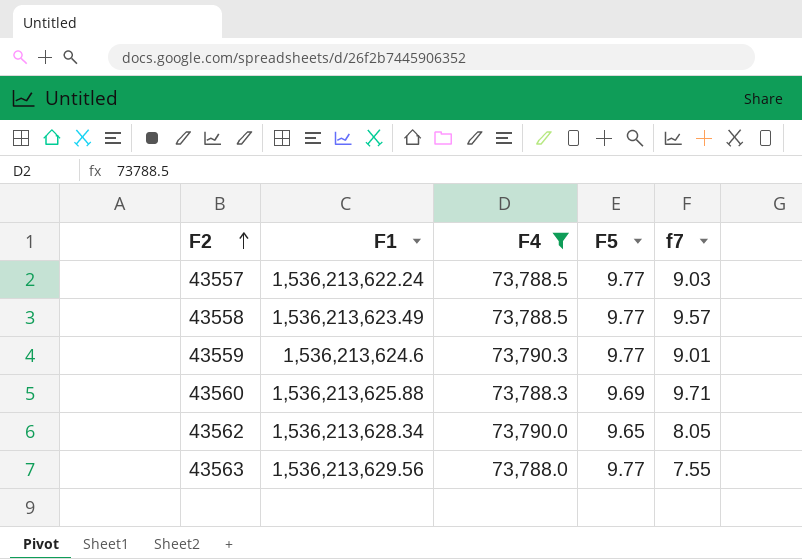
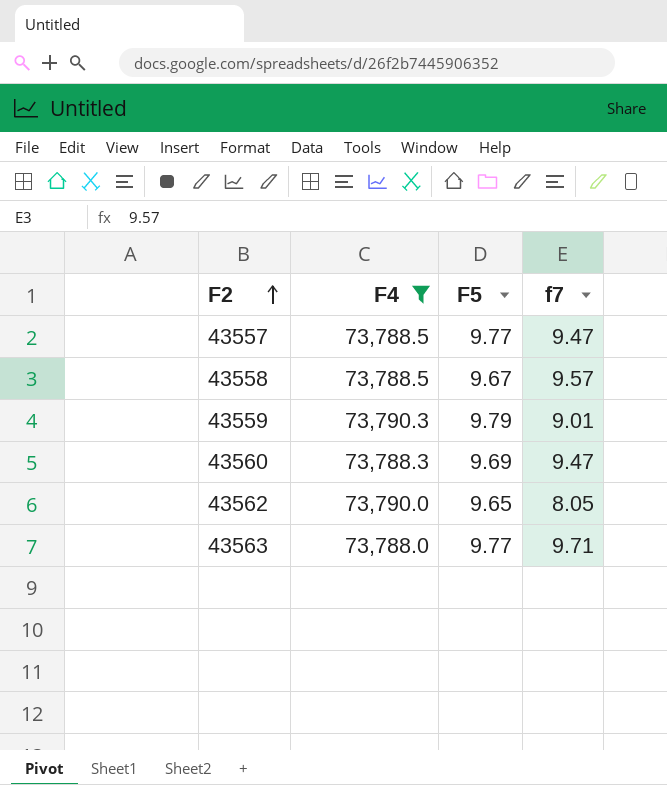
column F1 | position: 2 -> none
43557 | f7: 9.03 -> 9.47
43558 | F5: 9.77 -> 9.67
43559 | F5: 9.77 -> 9.79
43560 | f7: 9.71 -> 9.47
43563 | f7: 7.55 -> 9.71

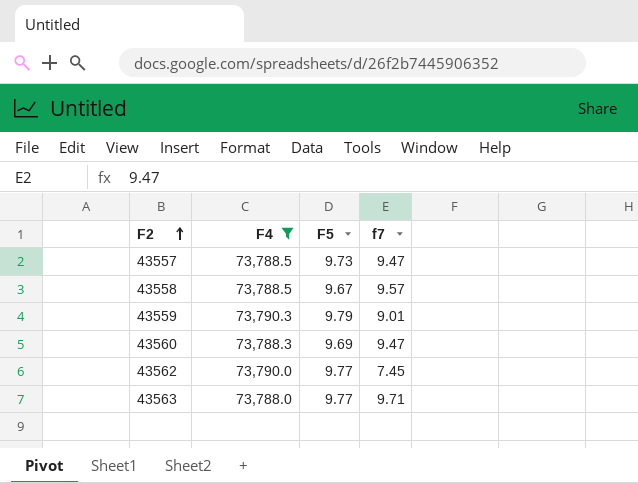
43557 | F5: 9.77 -> 9.73
43562 | F5: 9.65 -> 9.77
43562 | f7: 8.05 -> 7.45

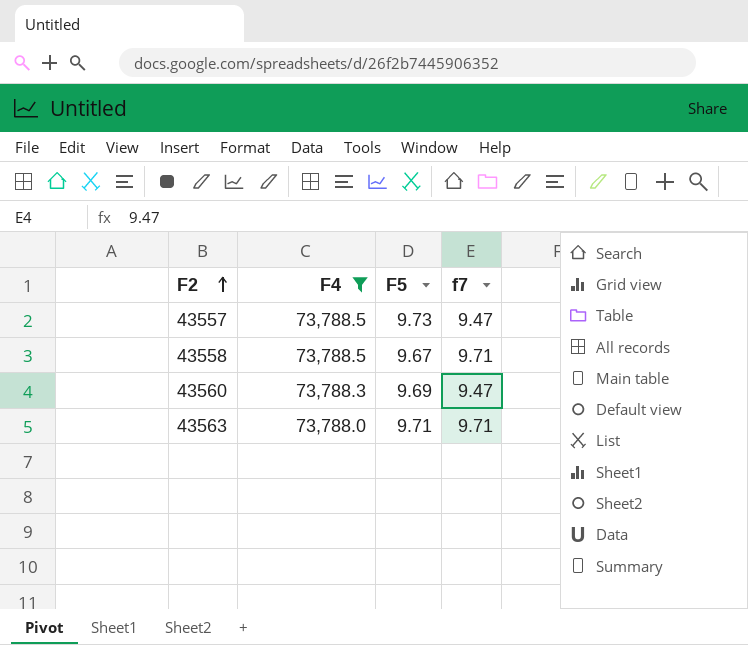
row 43559: 73,790.3 | 9.79 | 9.01 -> none
row 43562: 73,790.0 | 9.77 | 7.45 -> none
43558 | f7: 9.57 -> 9.71
43563 | F5: 9.77 -> 9.71

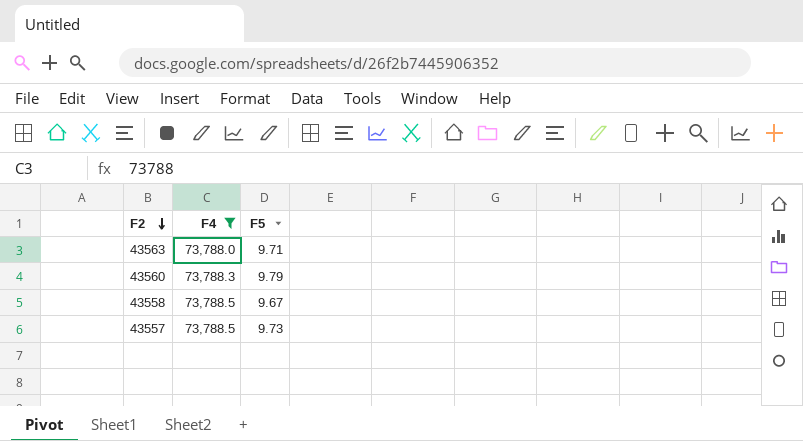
row order: F2 ascending -> F2 descending
column f7 | position: 4 -> none
43560 | F5: 9.69 -> 9.79

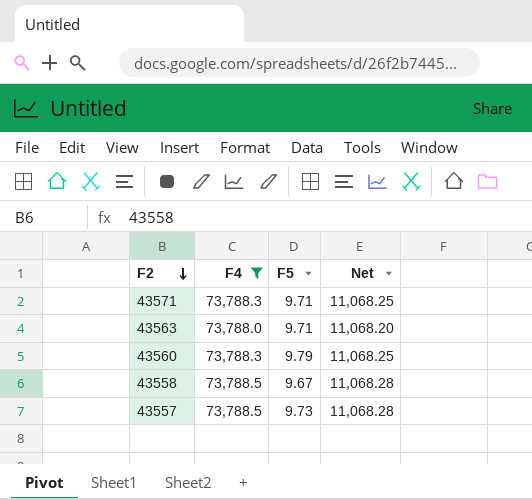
column Net | formula: none -> [F4] * 0.15
row 43571: none -> 73,788.3 | 9.71 | 11,068.25

